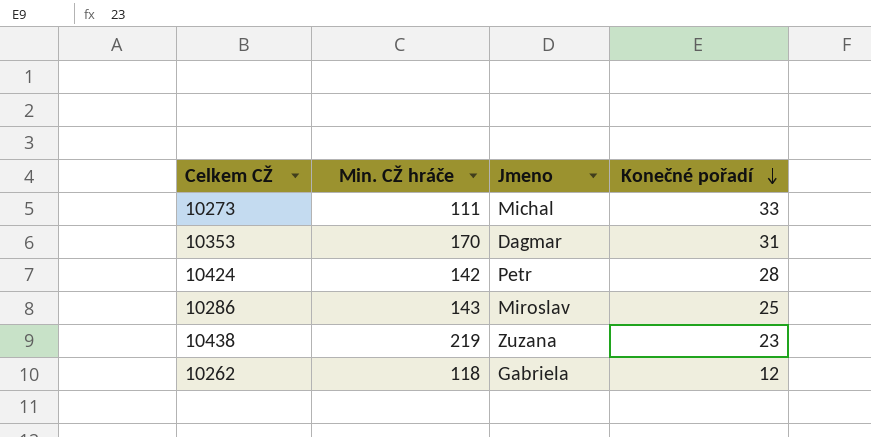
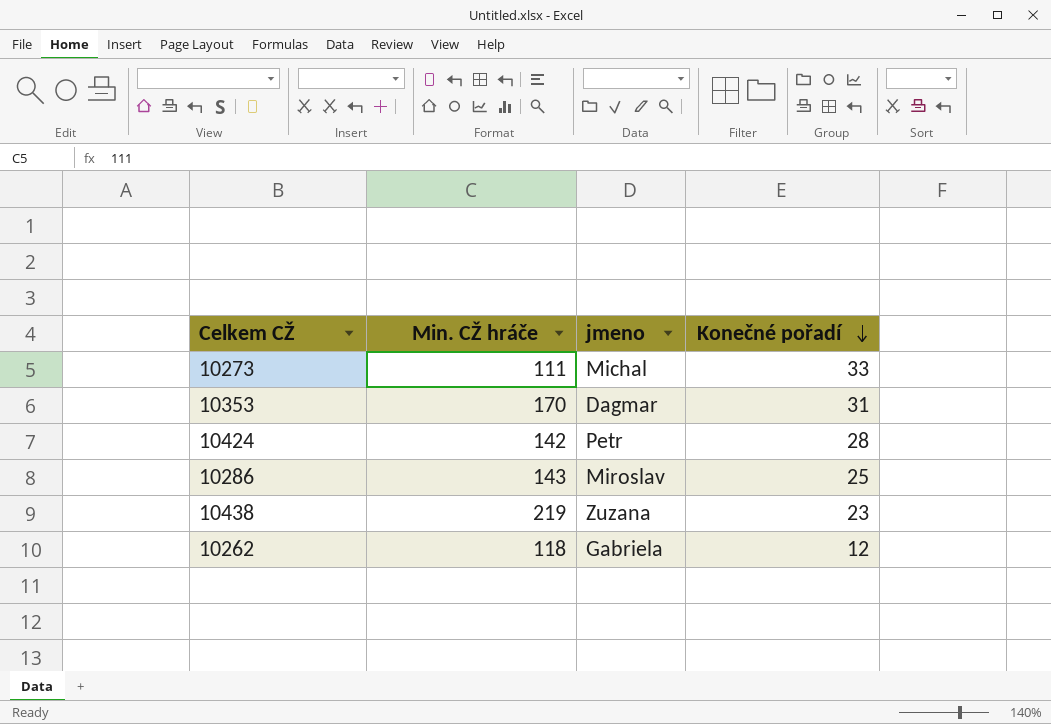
column name: Jmeno -> jmeno

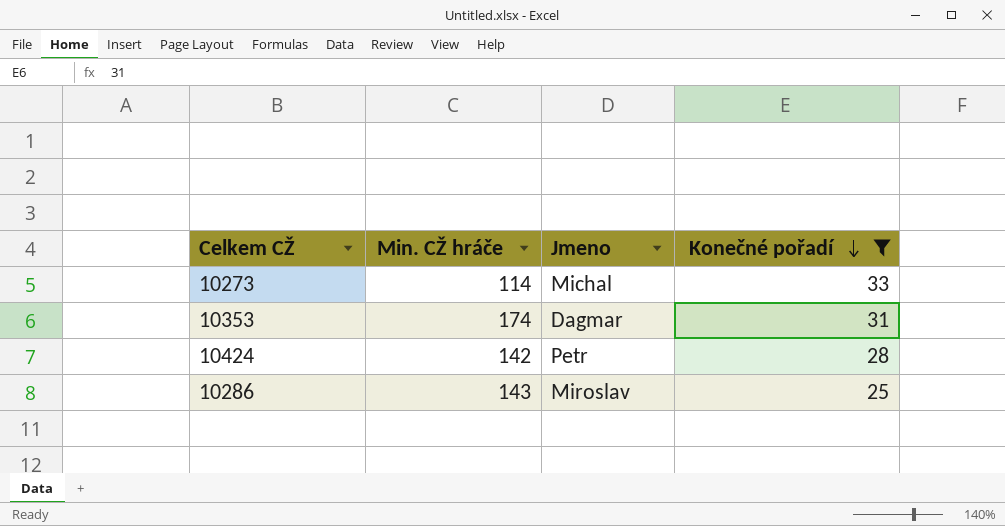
filter: none -> Konečné pořadí >= 25
column name: jmeno -> Jmeno
10273 | Min. CŽ hráče: 111 -> 114
10353 | Min. CŽ hráče: 170 -> 174

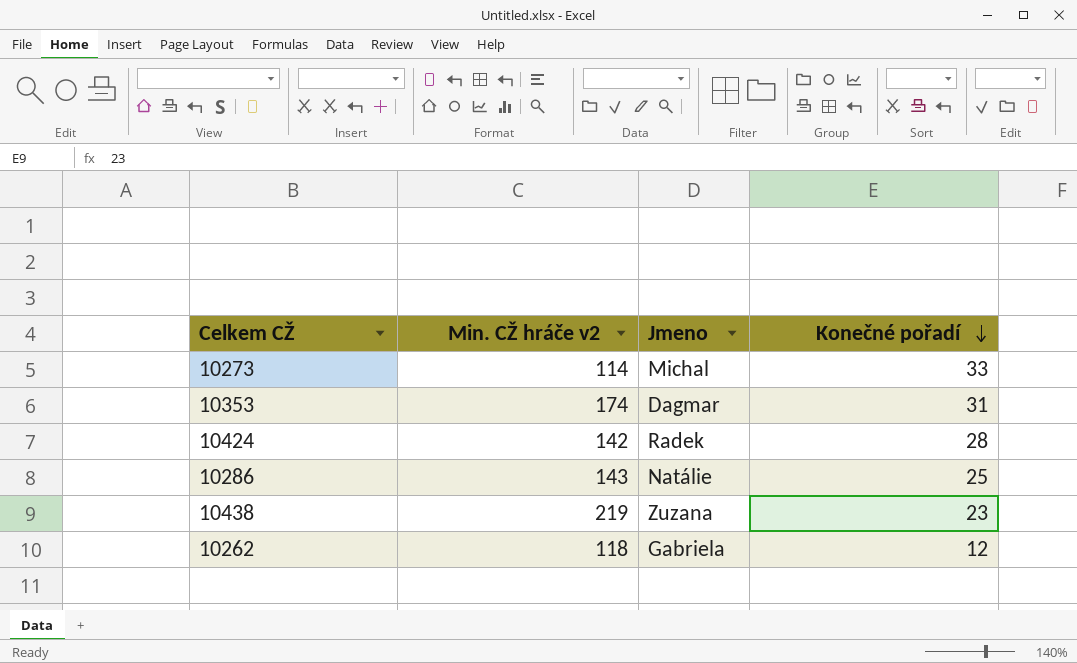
filter: Konečné pořadí >= 25 -> none
column name: Min. CŽ hráče -> Min. CŽ hráče v2
10424 | Jmeno: Petr -> Radek
10286 | Jmeno: Miroslav -> Natálie

